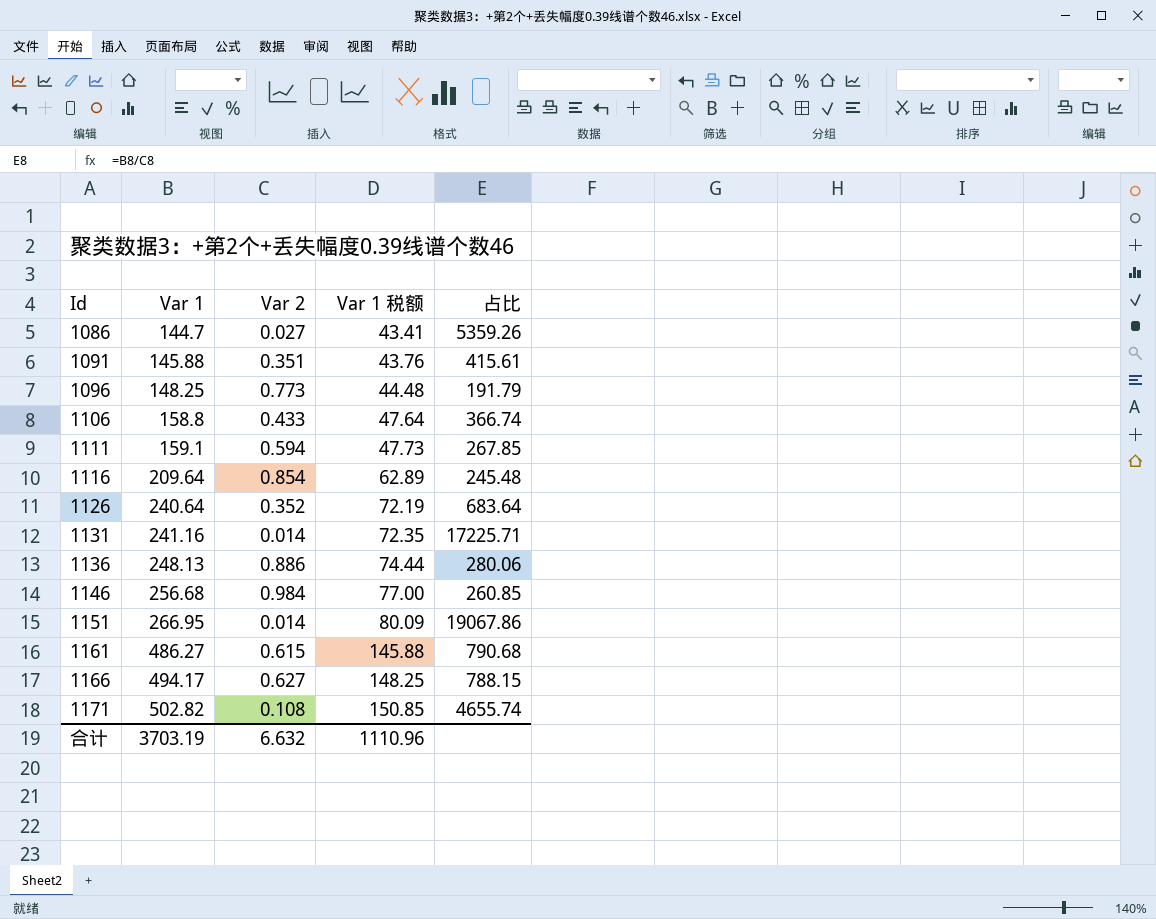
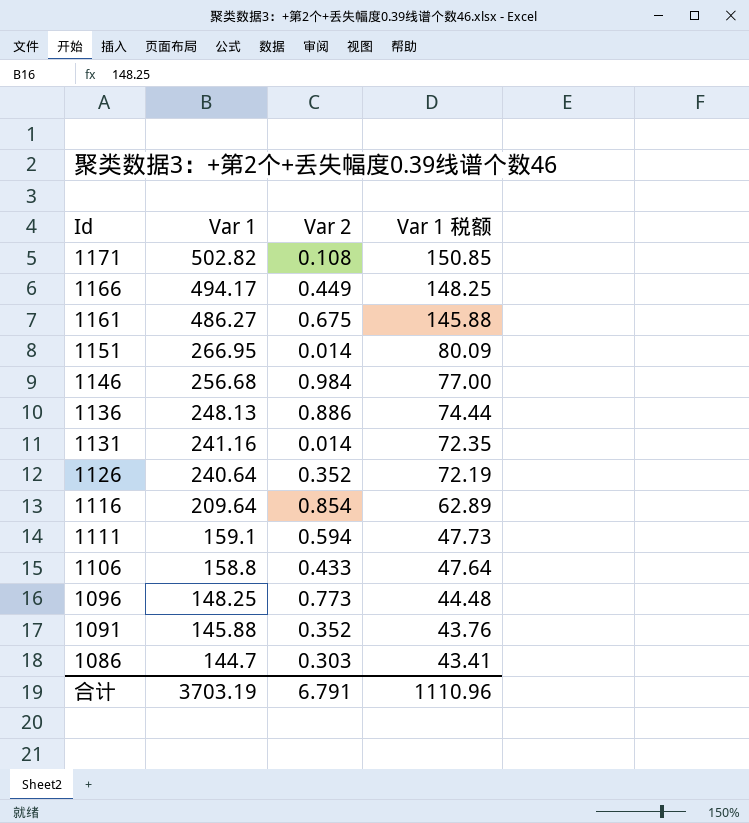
row order: Id ascending -> Id descending
column 占比 | formula: [Var 1] / [Var 2] -> none
1166 | Var 2: 0.627 -> 0.449
1161 | Var 2: 0.615 -> 0.675
1091 | Var 2: 0.351 -> 0.352
1086 | Var 2: 0.027 -> 0.303
合计 | Var 2: 6.632 -> 6.791

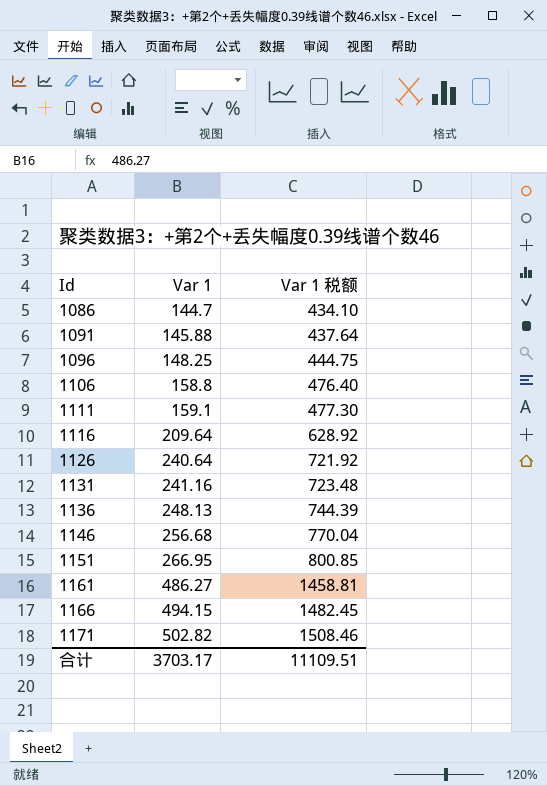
row order: Id descending -> Id ascending
column Var 2 | position: 3 -> none
column Var 1 税额 | formula: [Var 1] * 0.3 -> [Var 1] * 3
1166 | Var 1: 494.17 -> 494.15
合计 | Var 1: 3703.19 -> 3703.17
合计 | Var 1 税额: 1110.96 -> 11109.51

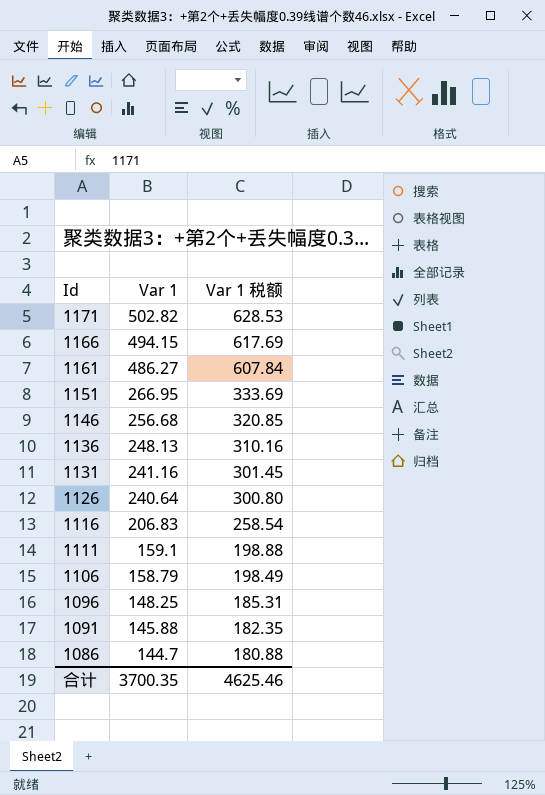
row order: Id ascending -> Id descending
column Var 1 税额 | formula: [Var 1] * 3 -> [Var 1] * 1.25
1116 | Var 1: 209.64 -> 206.83
1106 | Var 1: 158.8 -> 158.79
合计 | Var 1: 3703.17 -> 3700.35
合计 | Var 1 税额: 11109.51 -> 4625.46

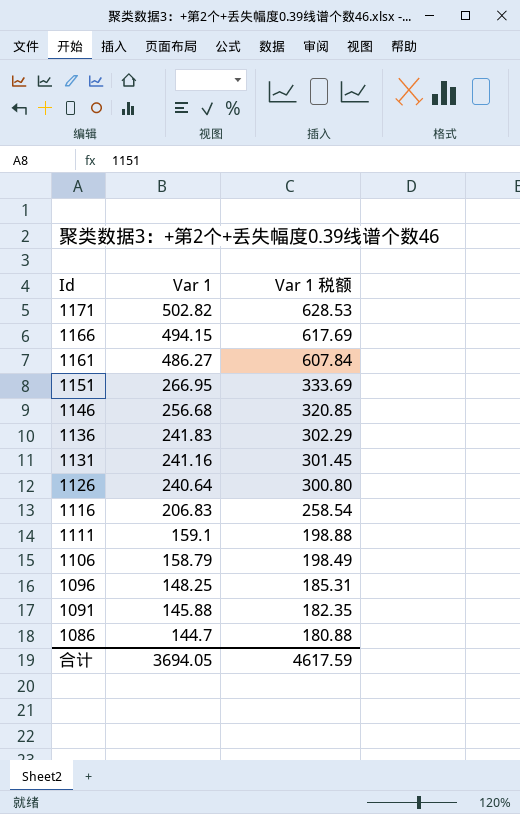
1136 | Var 1: 248.13 -> 241.83
1136 | Var 1 税额: 310.16 -> 302.29
合计 | Var 1: 3700.35 -> 3694.05
合计 | Var 1 税额: 4625.46 -> 4617.59

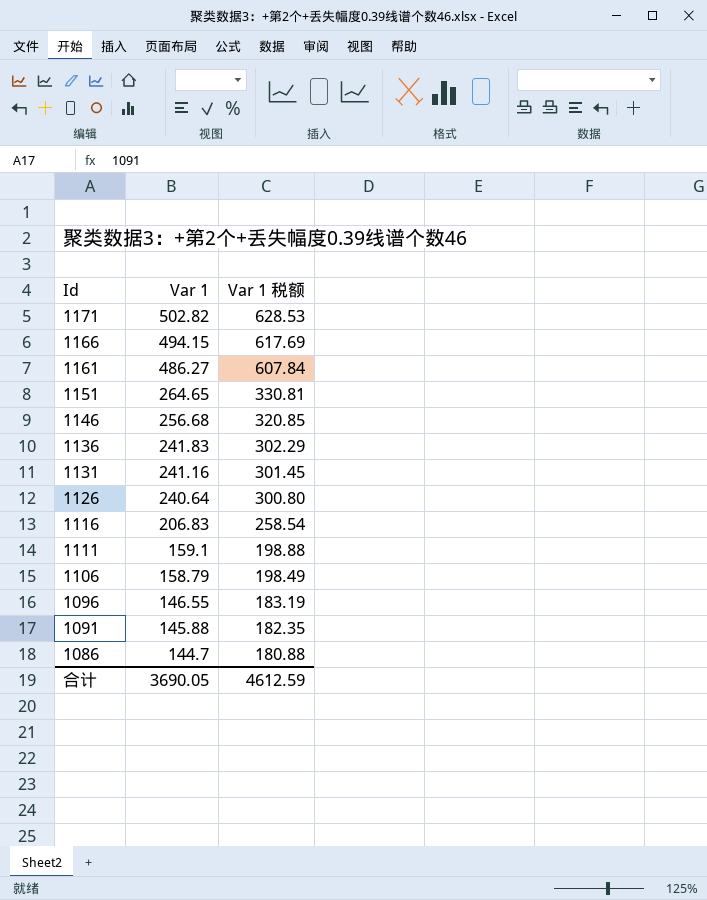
1151 | Var 1: 266.95 -> 264.65
1151 | Var 1 税额: 333.69 -> 330.81
1096 | Var 1: 148.25 -> 146.55
1096 | Var 1 税额: 185.31 -> 183.19
合计 | Var 1: 3694.05 -> 3690.05
合计 | Var 1 税额: 4617.59 -> 4612.59

